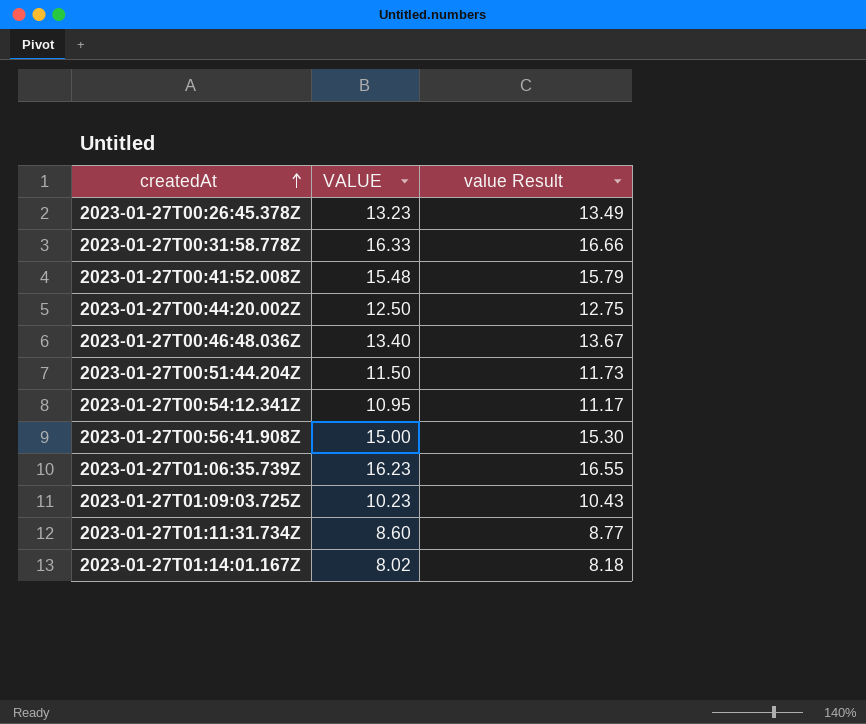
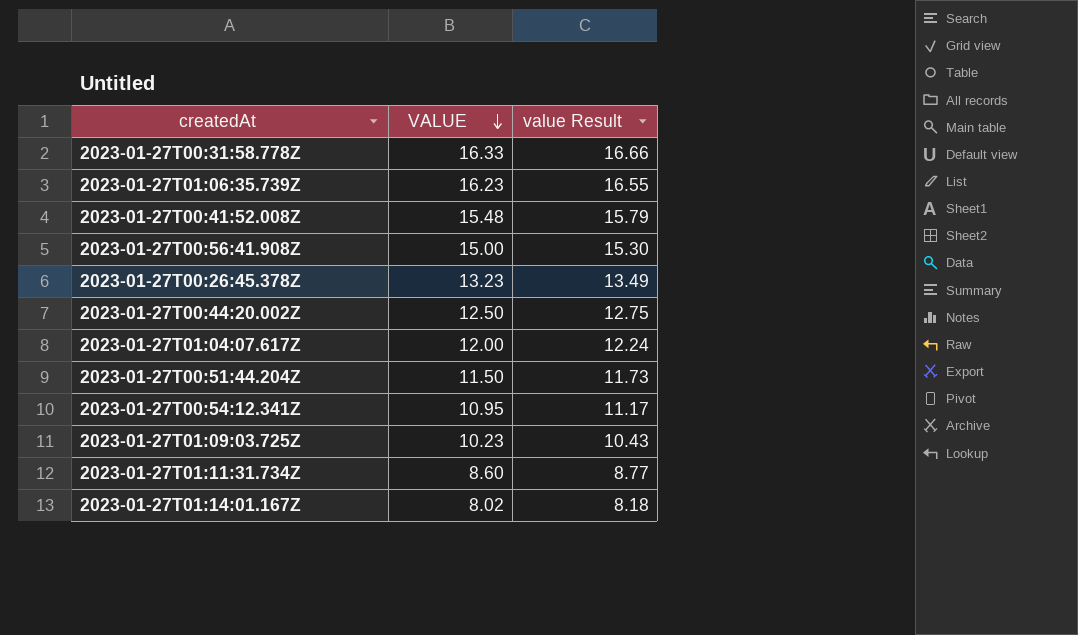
row order: createdAt ascending -> VALUE descending
row 2023-01-27T00:46:48.036Z: 13.40 | 13.67 -> none
row 2023-01-27T01:04:07.617Z: none -> 12.00 | 12.24

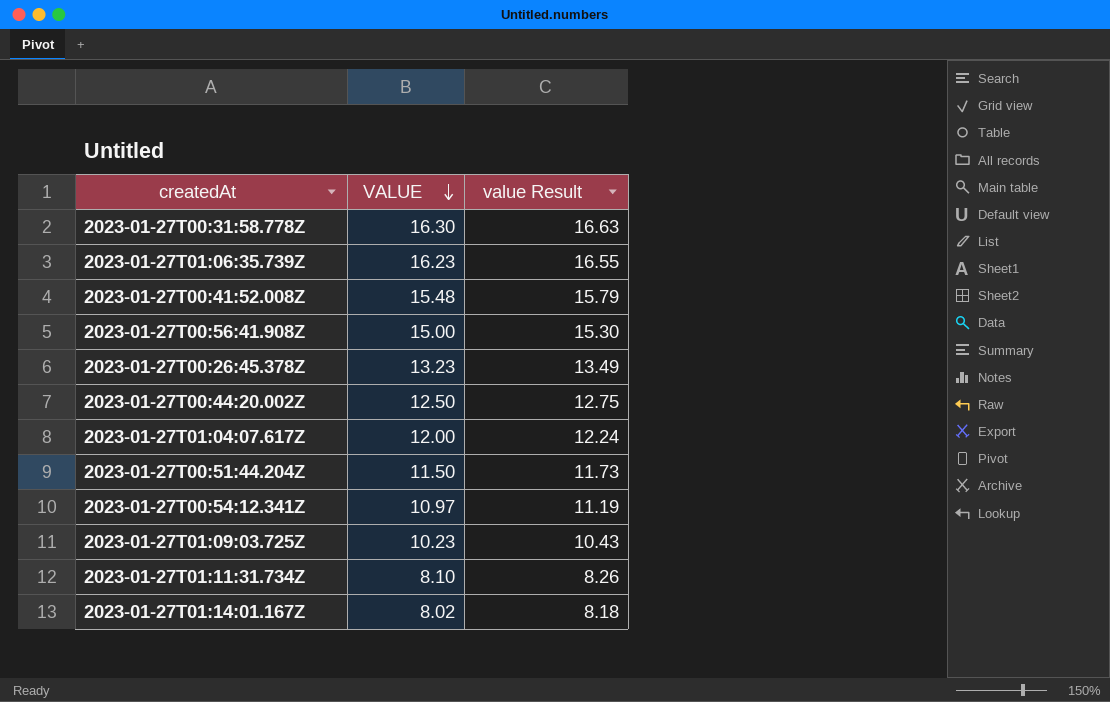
2023-01-27T00:31:58.778Z | VALUE: 16.33 -> 16.30
2023-01-27T00:31:58.778Z | value Result: 16.66 -> 16.63
2023-01-27T00:54:12.341Z | VALUE: 10.95 -> 10.97
2023-01-27T00:54:12.341Z | value Result: 11.17 -> 11.19
2023-01-27T01:11:31.734Z | VALUE: 8.60 -> 8.10
2023-01-27T01:11:31.734Z | value Result: 8.77 -> 8.26

